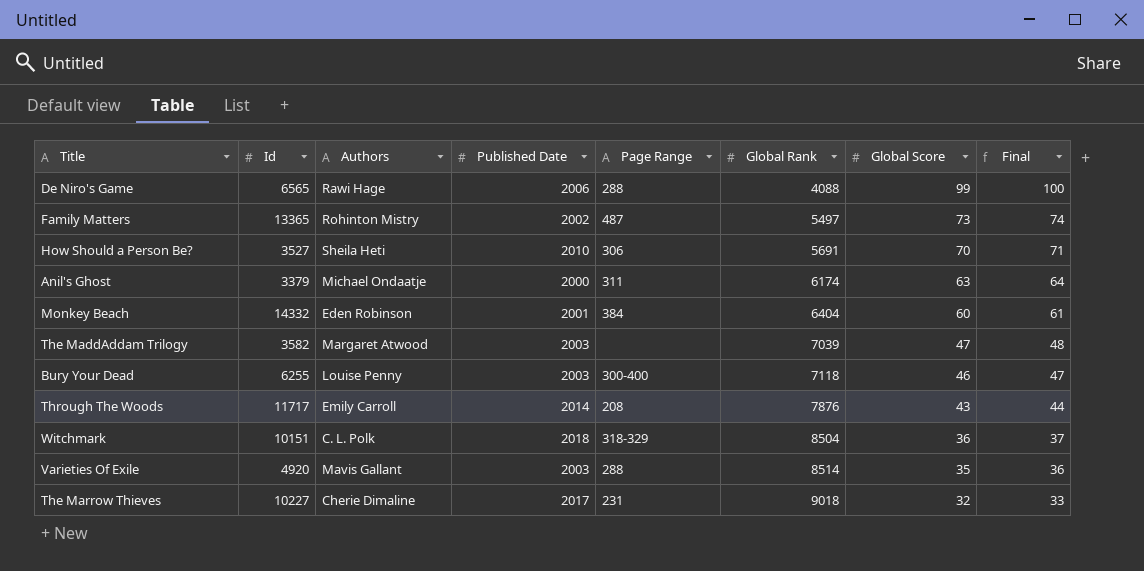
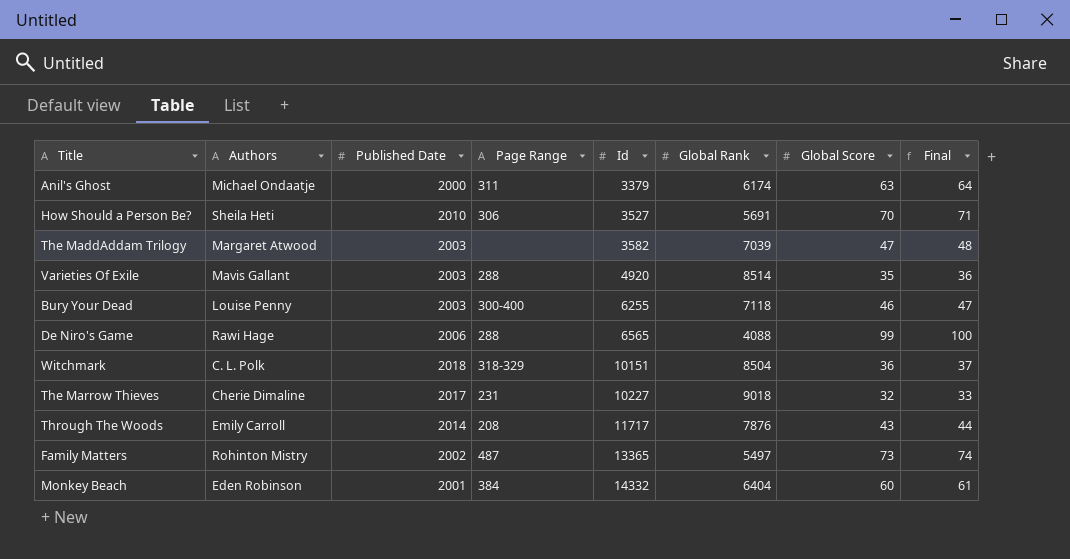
row order: Global Rank ascending -> Id ascending
column Id | position: 2 -> 5

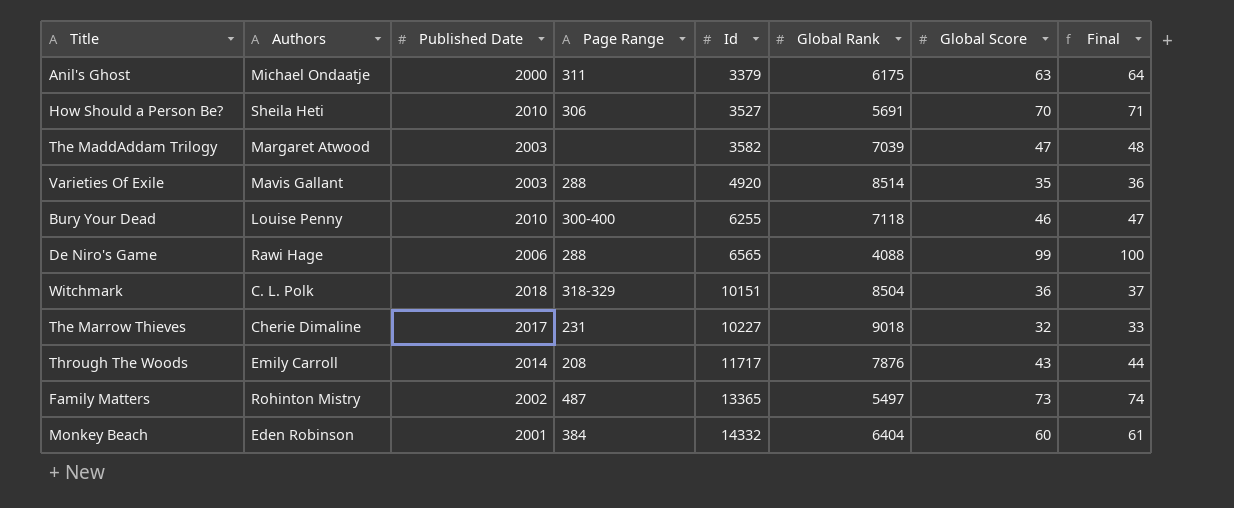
Anil's Ghost | Global Rank: 6174 -> 6175
Bury Your Dead | Published Date: 2003 -> 2010

